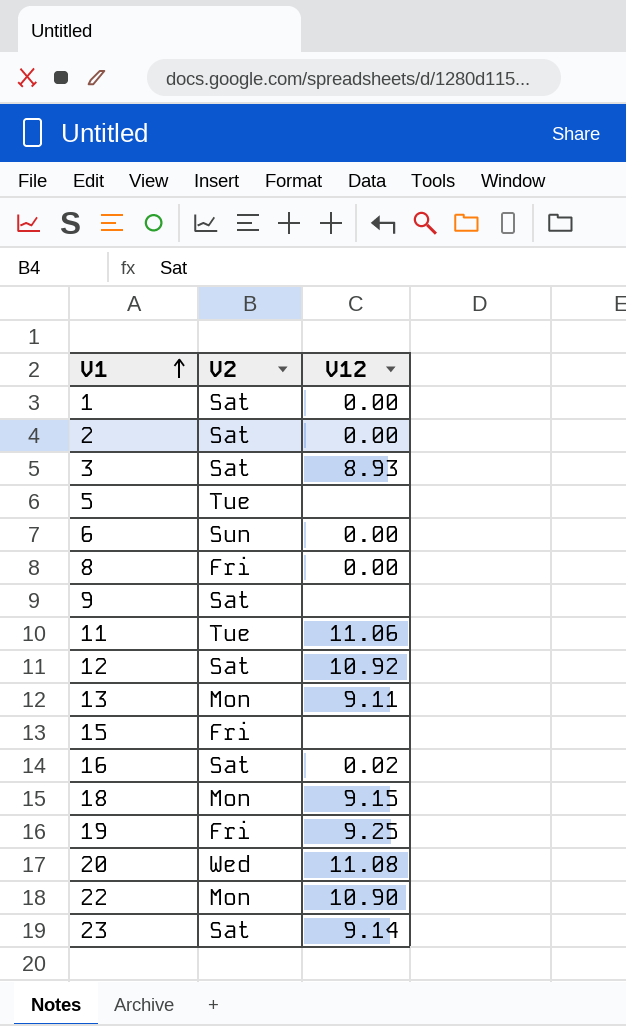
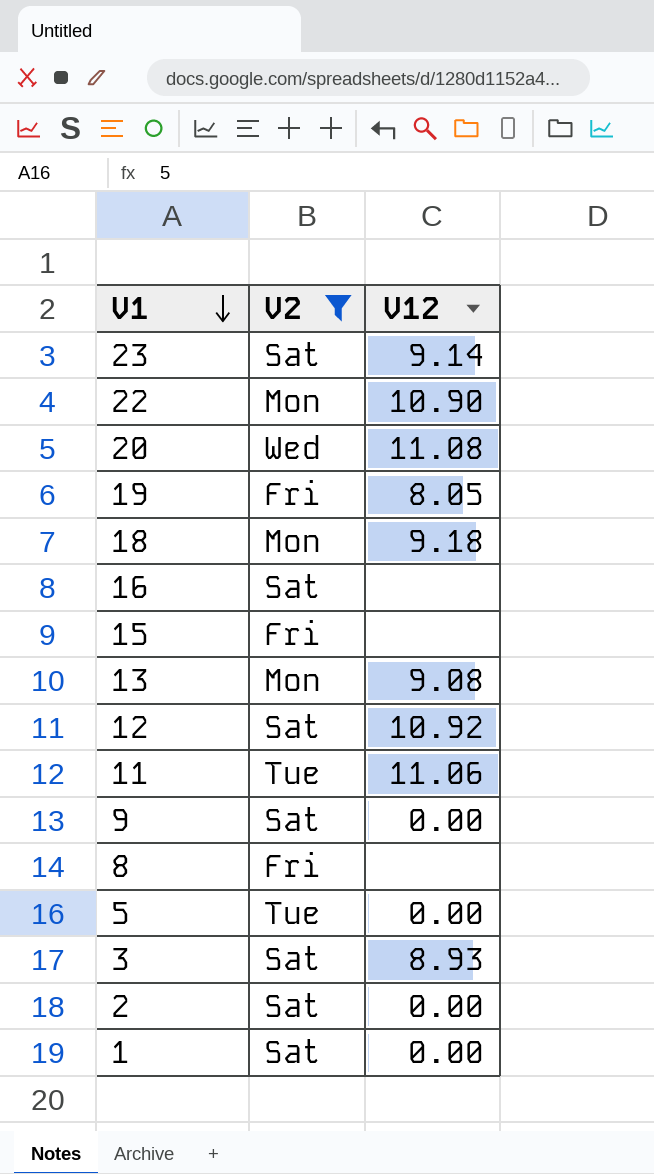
filter: none -> V2 != Sun
row order: V1 ascending -> V1 descending
19 | V12: 9.25 -> 8.05
18 | V12: 9.15 -> 9.18
16 | V12: 0.02 -> none
13 | V12: 9.11 -> 9.08
9 | V12: none -> 0.00
8 | V12: 0.00 -> none
5 | V12: none -> 0.00

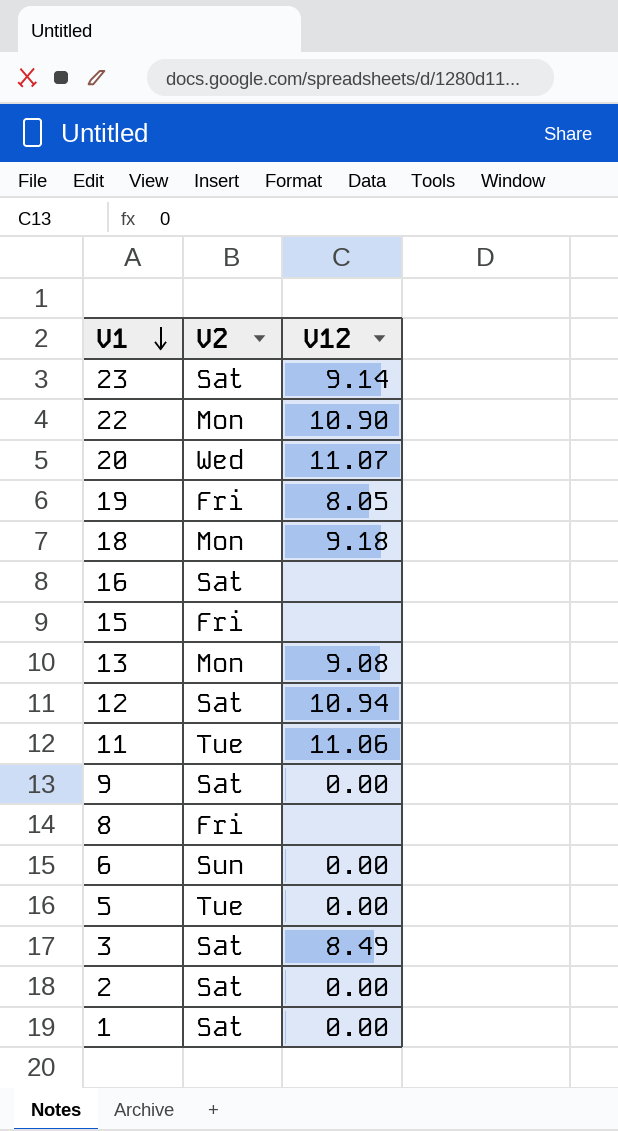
filter: V2 != Sun -> none
20 | V12: 11.08 -> 11.07
12 | V12: 10.92 -> 10.94
3 | V12: 8.93 -> 8.49

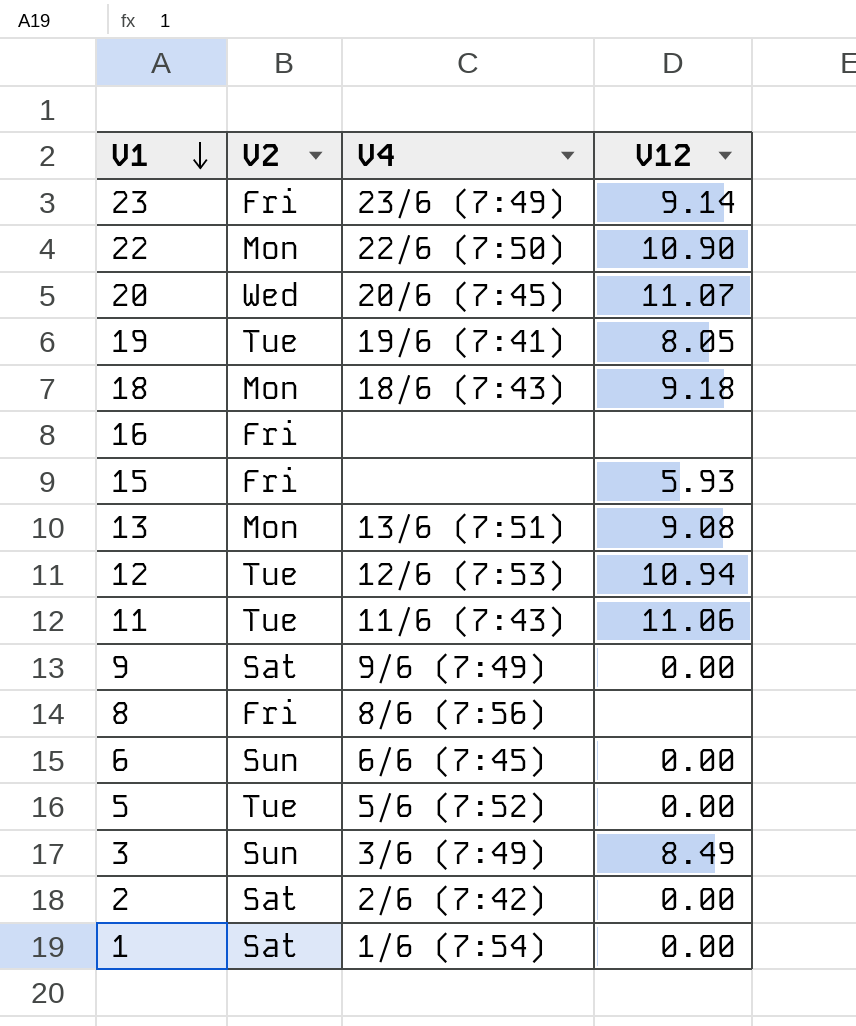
column V4 | position: none -> 3
23 | V2: Sat -> Fri
19 | V2: Fri -> Tue
16 | V2: Sat -> Fri
15 | V12: none -> 5.93
12 | V2: Sat -> Tue
3 | V2: Sat -> Sun

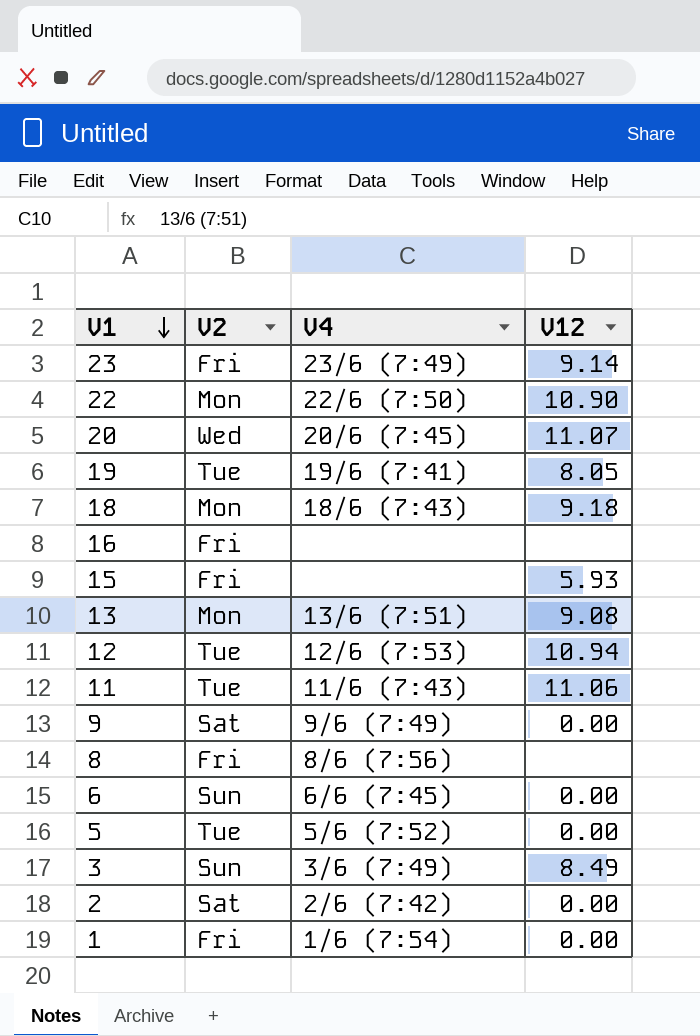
1 | V2: Sat -> Fri

